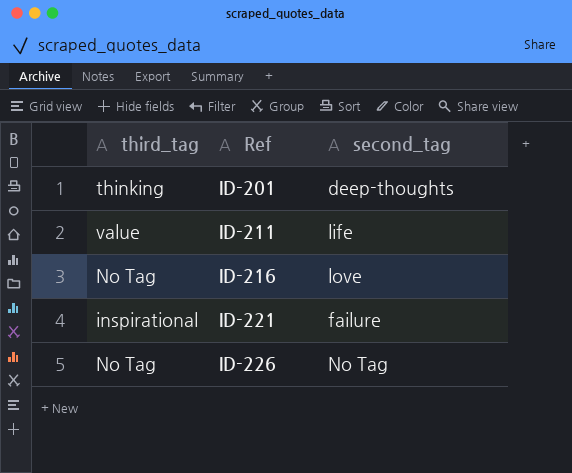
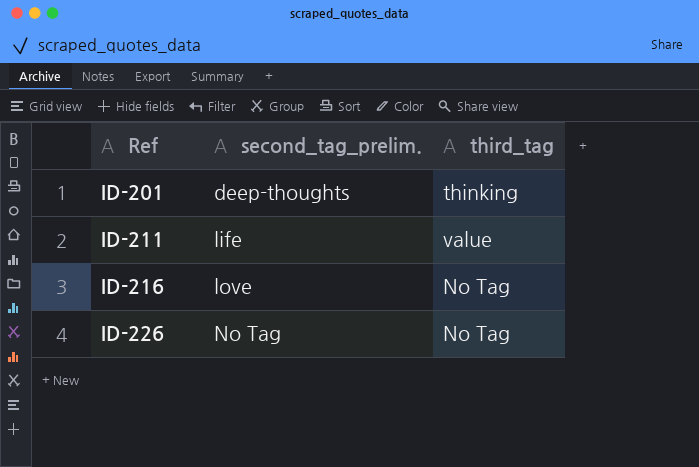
column name: second_tag -> second_tag_prelim.
column third_tag | position: 1 -> 3
row ID-221: inspirational | failure -> none

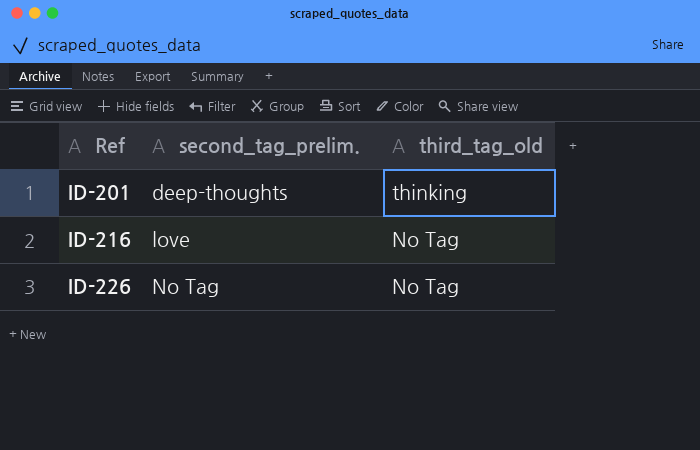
column name: third_tag -> third_tag_old
row ID-211: life | value -> none

